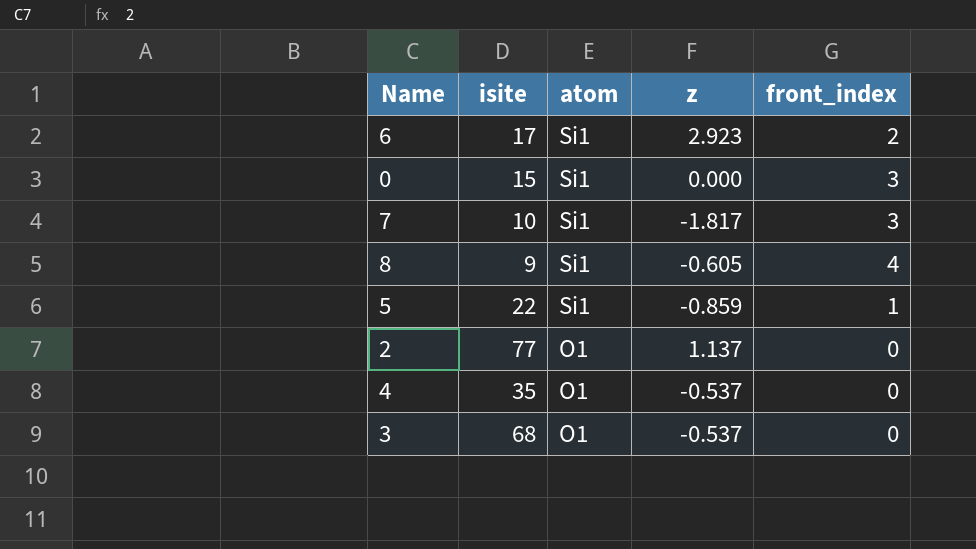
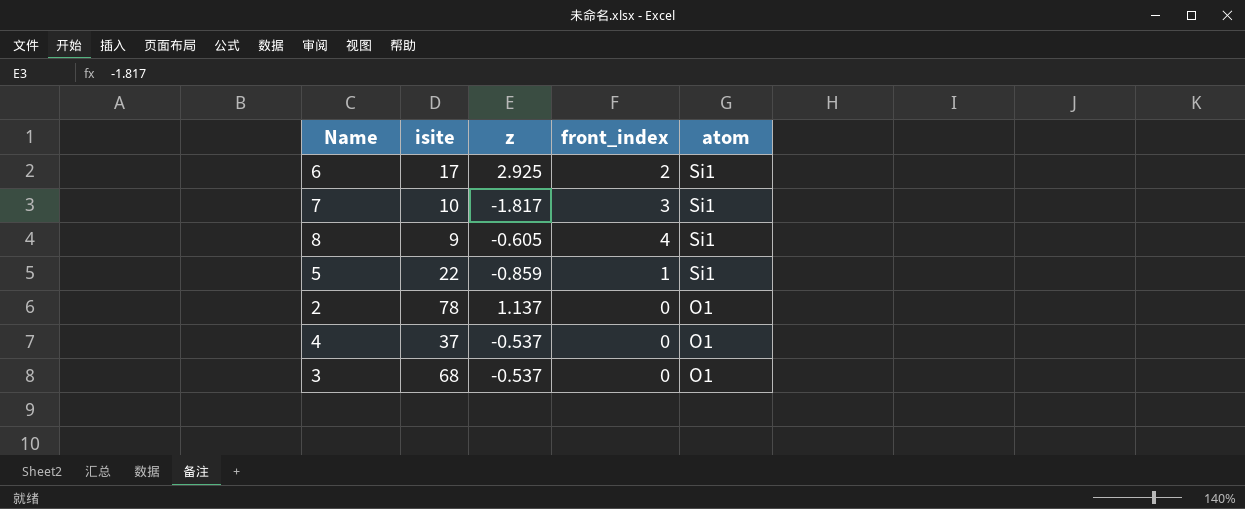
column atom | position: 3 -> 5
row 0: 15 | Si1 | 0.000 | 3 -> none
6 | z: 2.923 -> 2.925
2 | isite: 77 -> 78
4 | isite: 35 -> 37

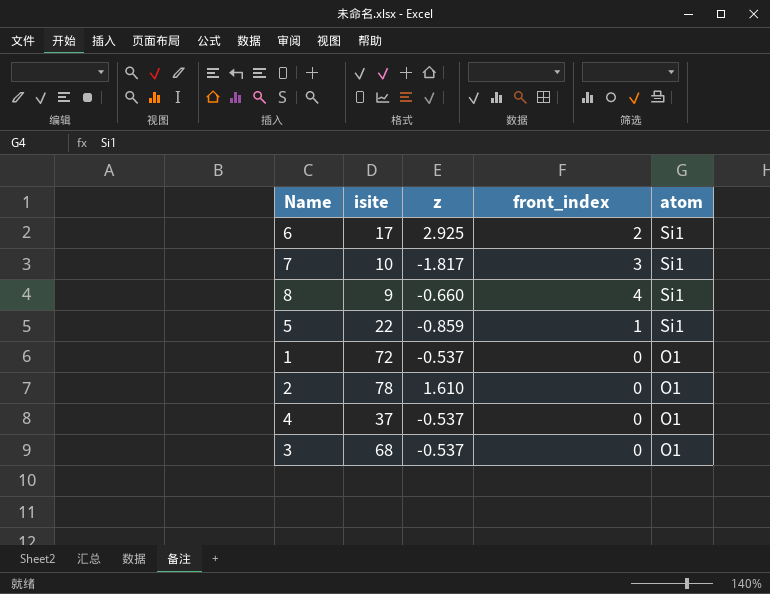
8 | z: -0.605 -> -0.660
row 1: none -> 72 | -0.537 | 0 | O1
2 | z: 1.137 -> 1.610

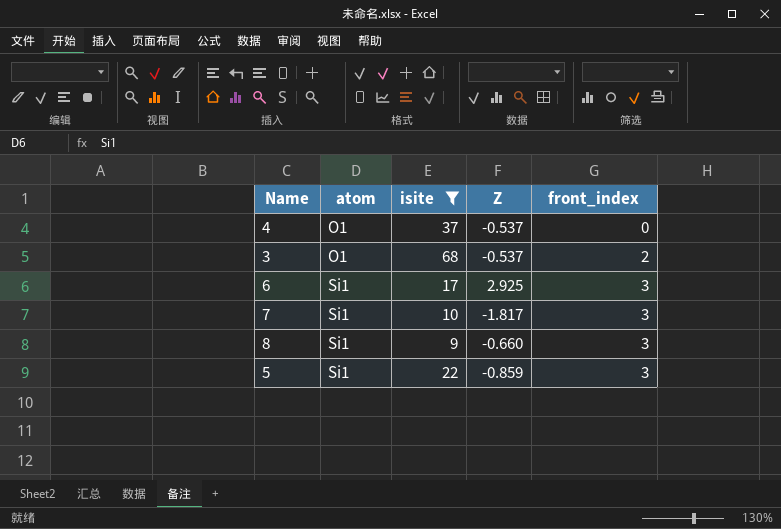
filter: none -> isite <= 68
row order: atom descending -> atom ascending
column atom | position: 5 -> 2
column name: z -> Z
3 | front_index: 0 -> 2
6 | front_index: 2 -> 3
8 | front_index: 4 -> 3
5 | front_index: 1 -> 3

